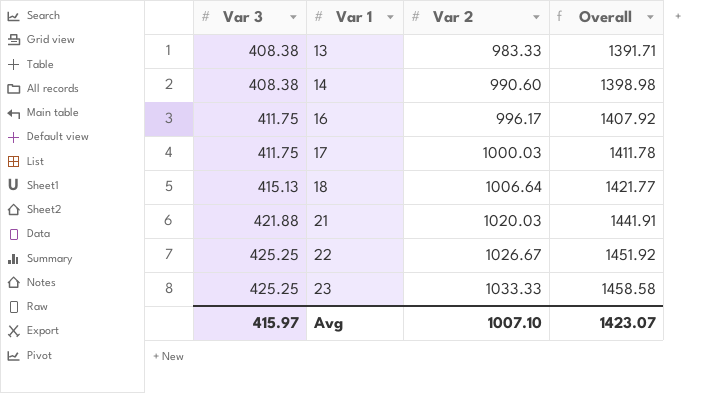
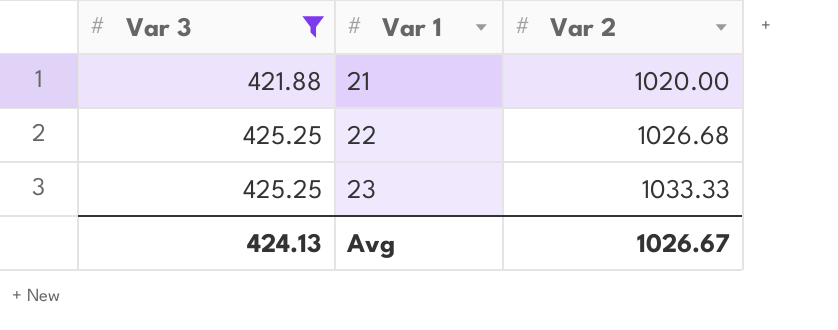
filter: none -> Var 3 >= 421.88
column Overall | formula: [Var 3] + [Var 2] -> none
21 | Var 2: 1020.03 -> 1020.00
22 | Var 2: 1026.67 -> 1026.68
Avg | Var 3: 415.97 -> 424.13
Avg | Var 2: 1007.10 -> 1026.67

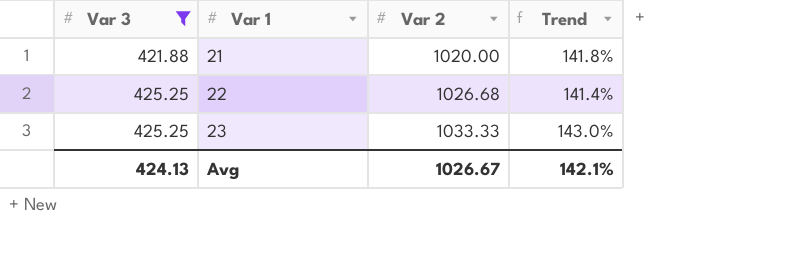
column Trend | formula: none -> ([Var 2] - [Var 3]) / [Var 3]

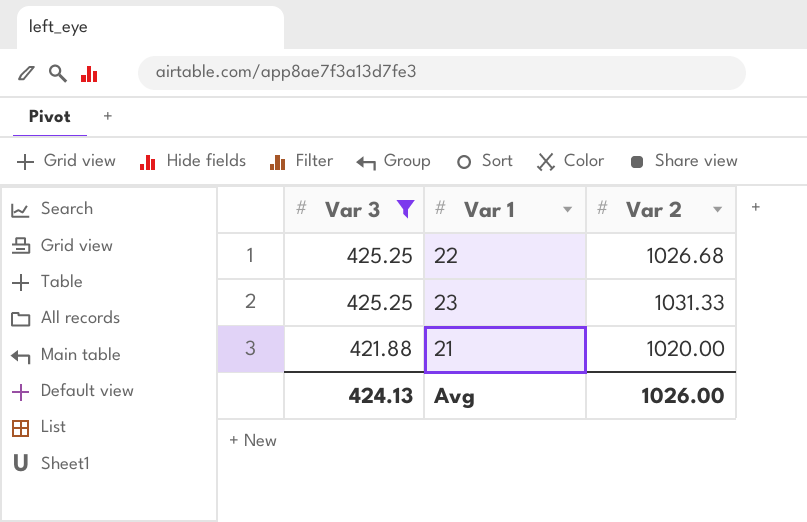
row order: Var 3 ascending -> Var 3 descending
column Trend | formula: ([Var 2] - [Var 3]) / [Var 3] -> none
23 | Var 2: 1033.33 -> 1031.33
Avg | Var 2: 1026.67 -> 1026.00

